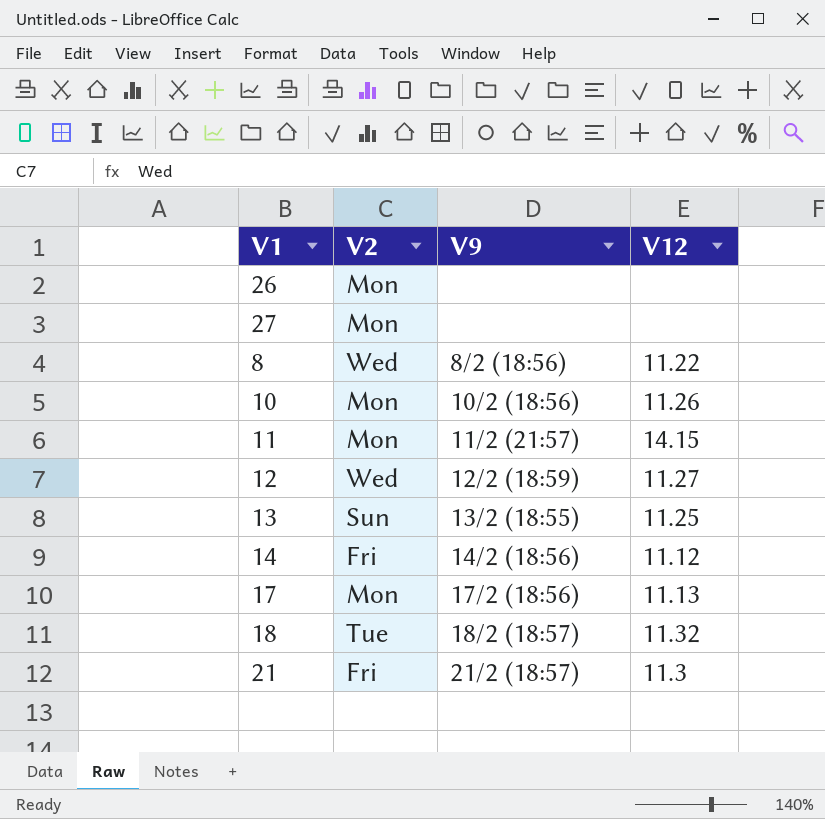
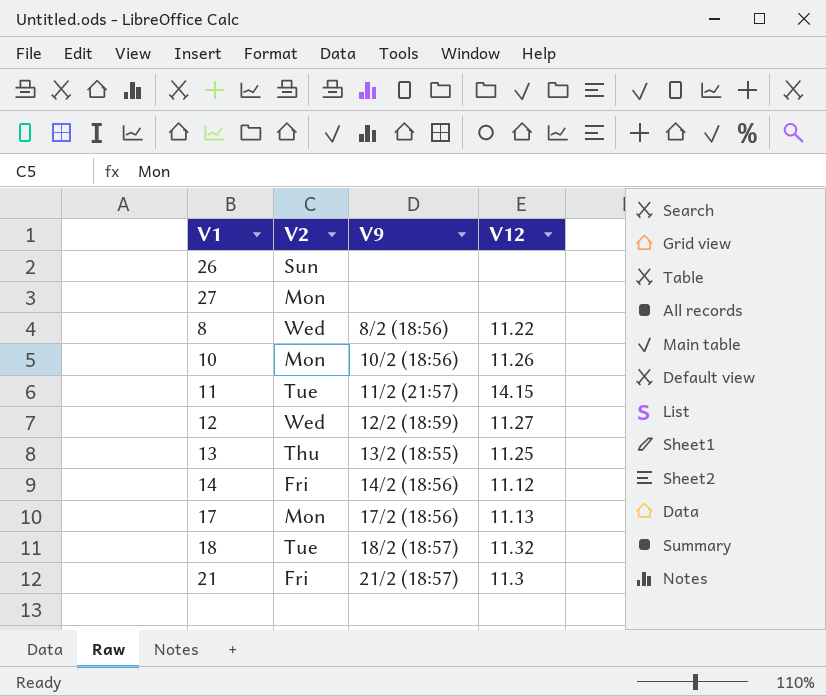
26 | V2: Mon -> Sun
11 | V2: Mon -> Tue
13 | V2: Sun -> Thu

